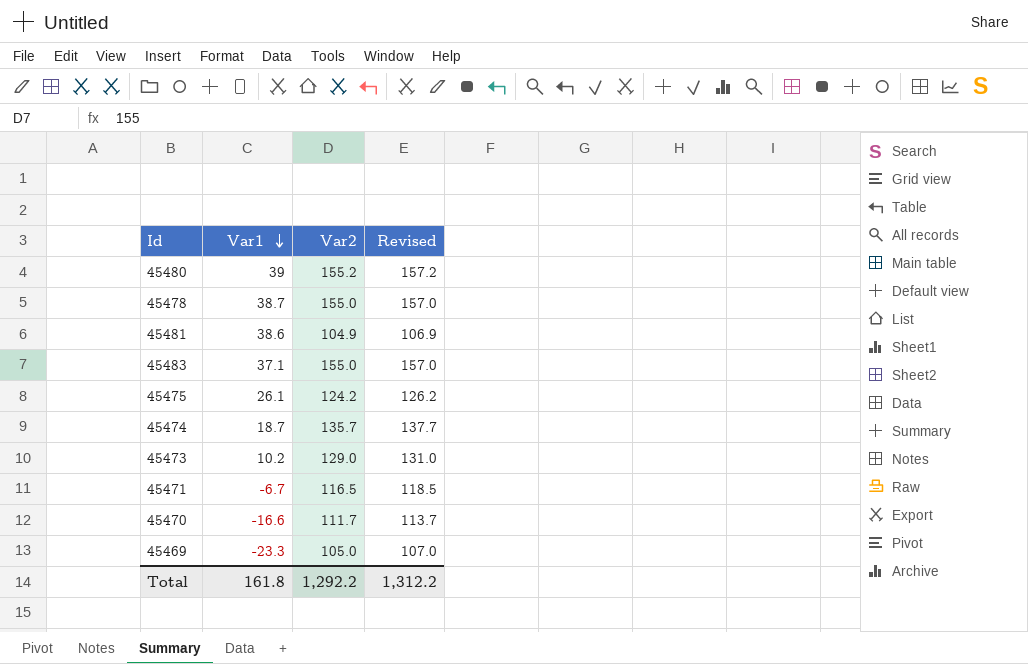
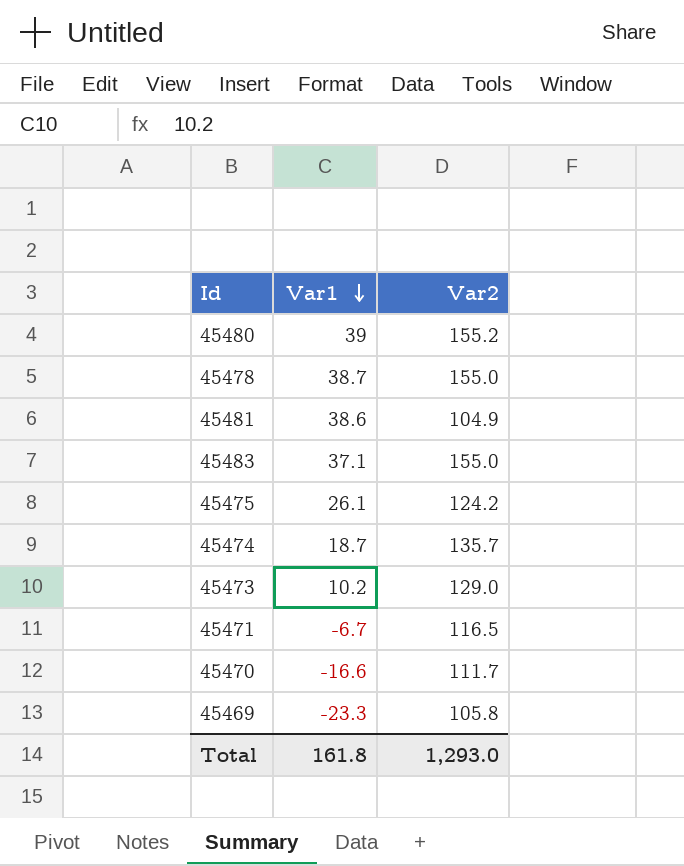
column Revised | formula: [Var2] + 2 -> none
45469 | Var2: 105.0 -> 105.8
Total | Var2: 1,292.2 -> 1,293.0

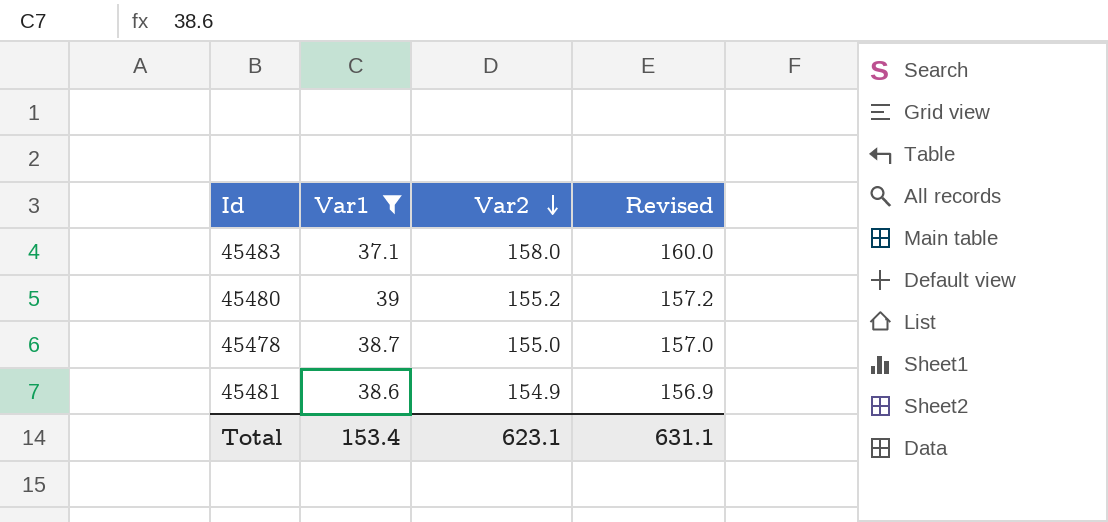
filter: none -> Var1 >= 37.1
row order: Var1 descending -> Var2 descending
column Revised | formula: none -> [Var2] + 2
45483 | Var2: 155.0 -> 158.0
45481 | Var2: 104.9 -> 154.9
Total | Var1: 161.8 -> 153.4
Total | Var2: 1,293.0 -> 623.1

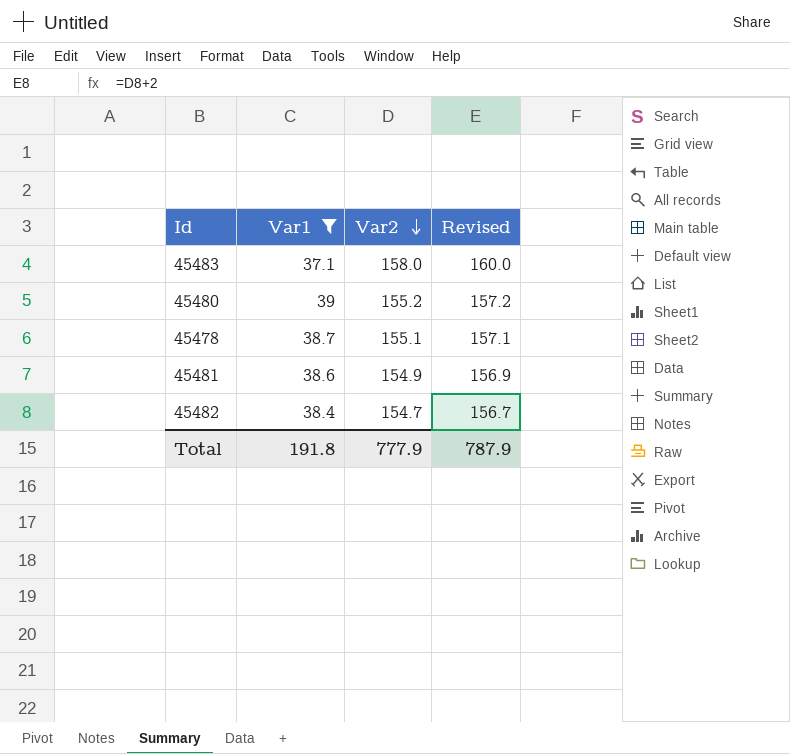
45478 | Var2: 155.0 -> 155.1
45478 | Revised: 157.0 -> 157.1
row 45482: none -> 38.4 | 154.7 | 156.7
Total | Var1: 153.4 -> 191.8
Total | Var2: 623.1 -> 777.9
Total | Revised: 631.1 -> 787.9

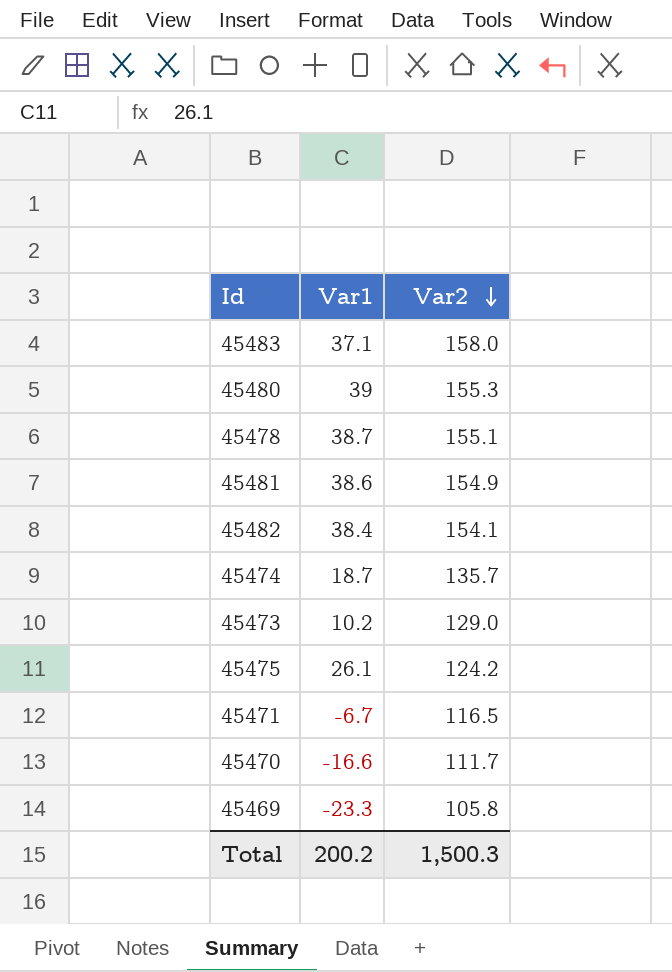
filter: Var1 >= 37.1 -> none
column Revised | formula: [Var2] + 2 -> none
45480 | Var2: 155.2 -> 155.3
45482 | Var2: 154.7 -> 154.1
Total | Var1: 191.8 -> 200.2
Total | Var2: 777.9 -> 1,500.3

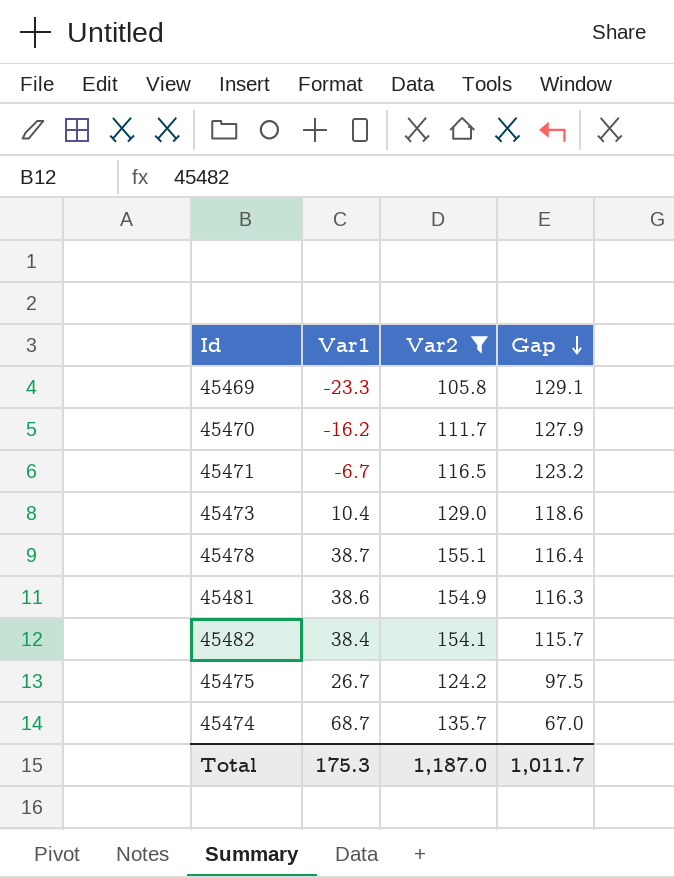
filter: none -> Var2 <= 155.1
row order: Var2 descending -> Gap descending
column Gap | formula: none -> [Var2] - [Var1]
45470 | Var1: -16.6 -> -16.2
45473 | Var1: 10.2 -> 10.4
45475 | Var1: 26.1 -> 26.7
45474 | Var1: 18.7 -> 68.7
Total | Var1: 200.2 -> 175.3
Total | Var2: 1,500.3 -> 1,187.0

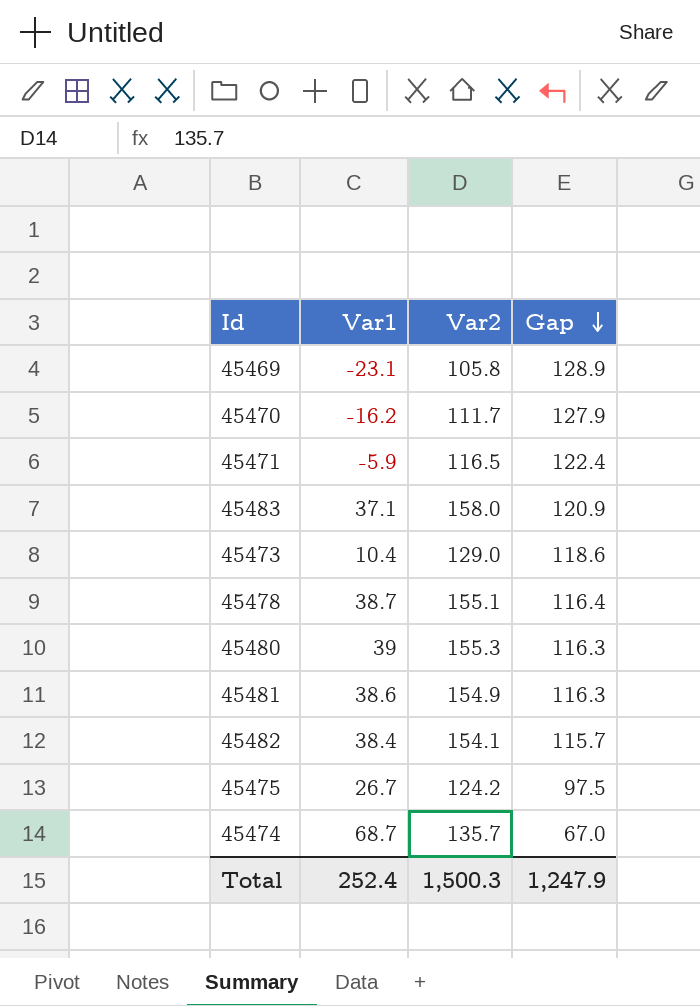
filter: Var2 <= 155.1 -> none
45469 | Var1: -23.3 -> -23.1
45469 | Gap: 129.1 -> 128.9
45471 | Var1: -6.7 -> -5.9
45471 | Gap: 123.2 -> 122.4
Total | Var1: 175.3 -> 252.4
Total | Var2: 1,187.0 -> 1,500.3
Total | Gap: 1,011.7 -> 1,247.9

